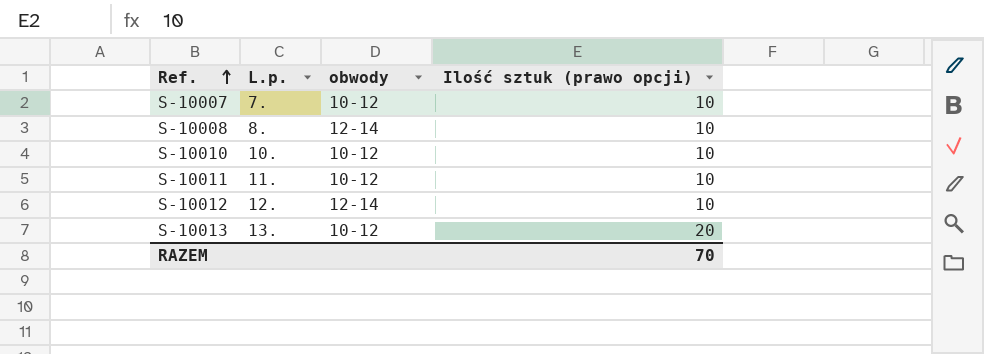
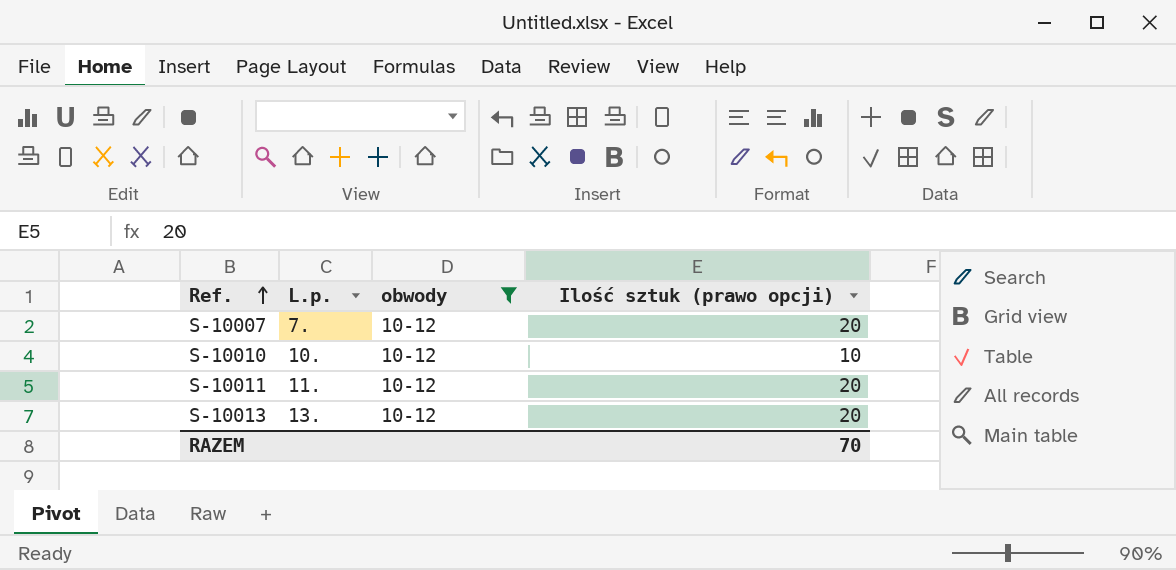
filter: none -> obwody = 10-12
S-10007 | Ilość sztuk (prawo opcji): 10 -> 20
S-10011 | Ilość sztuk (prawo opcji): 10 -> 20

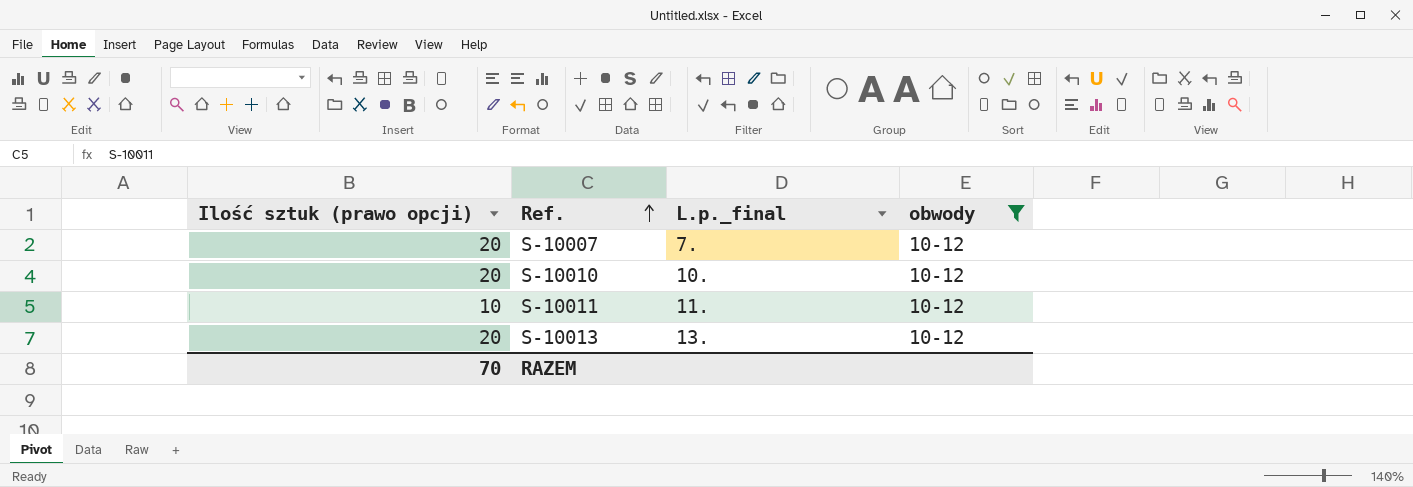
column Ilość sztuk (prawo opcji) | position: 4 -> 1
column name: L.p. -> L.p._final
S-10010 | Ilość sztuk (prawo opcji): 10 -> 20
S-10011 | Ilość sztuk (prawo opcji): 20 -> 10

